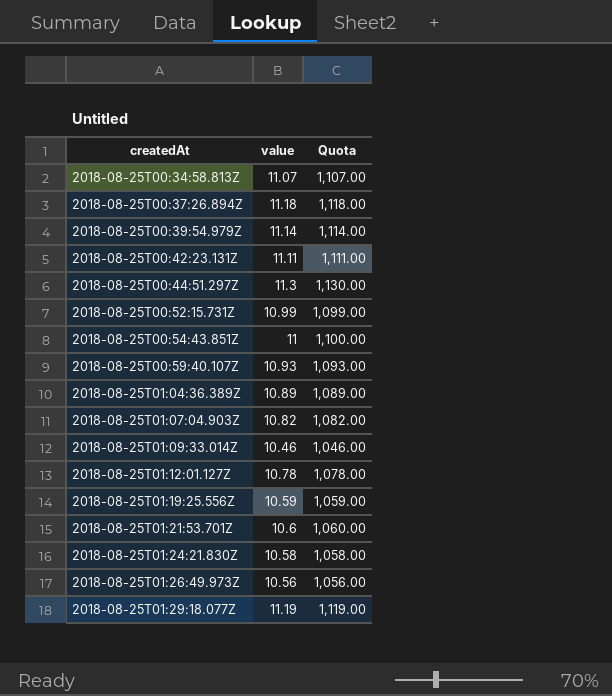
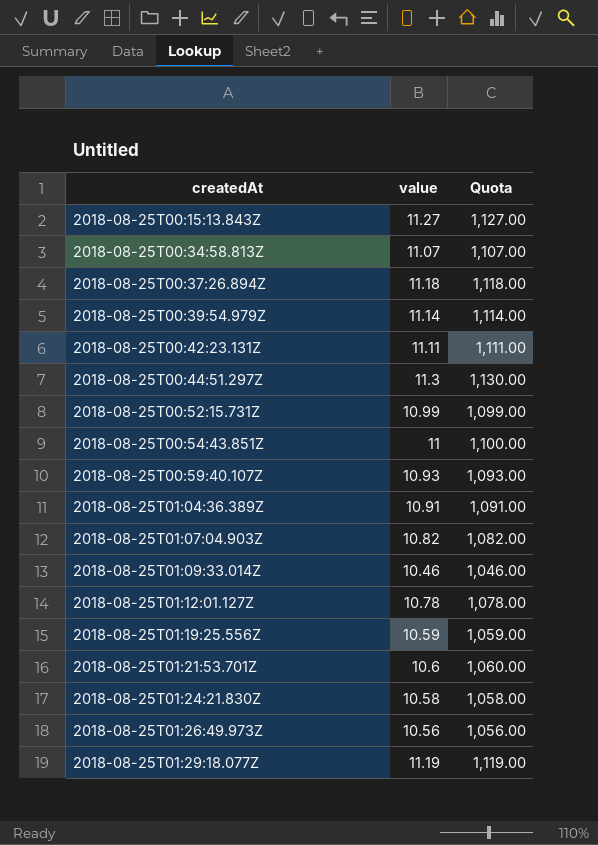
row 2018-08-25T00:15:13.843Z: none -> 11.27 | 1,127.00
2018-08-25T01:04:36.389Z | value: 10.89 -> 10.91
2018-08-25T01:04:36.389Z | Quota: 1,089.00 -> 1,091.00

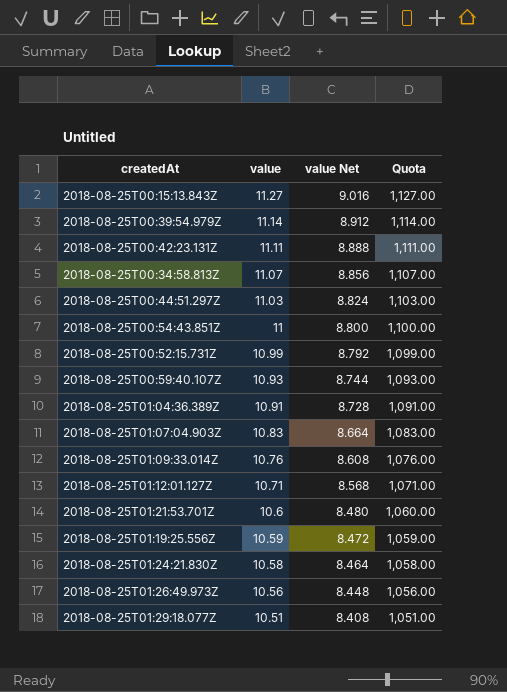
row order: createdAt ascending -> value descending
column value Net | formula: none -> [value] * 0.8
row 2018-08-25T00:37:26.894Z: 11.18 | 1,118.00 -> none
2018-08-25T00:44:51.297Z | value: 11.3 -> 11.03
2018-08-25T00:44:51.297Z | Quota: 1,130.00 -> 1,103.00
2018-08-25T01:07:04.903Z | value: 10.82 -> 10.83
2018-08-25T01:07:04.903Z | Quota: 1,082.00 -> 1,083.00
2018-08-25T01:09:33.014Z | value: 10.46 -> 10.76
2018-08-25T01:09:33.014Z | Quota: 1,046.00 -> 1,076.00
2018-08-25T01:12:01.127Z | value: 10.78 -> 10.71
2018-08-25T01:12:01.127Z | Quota: 1,078.00 -> 1,071.00
2018-08-25T01:29:18.077Z | value: 11.19 -> 10.51
2018-08-25T01:29:18.077Z | Quota: 1,119.00 -> 1,051.00

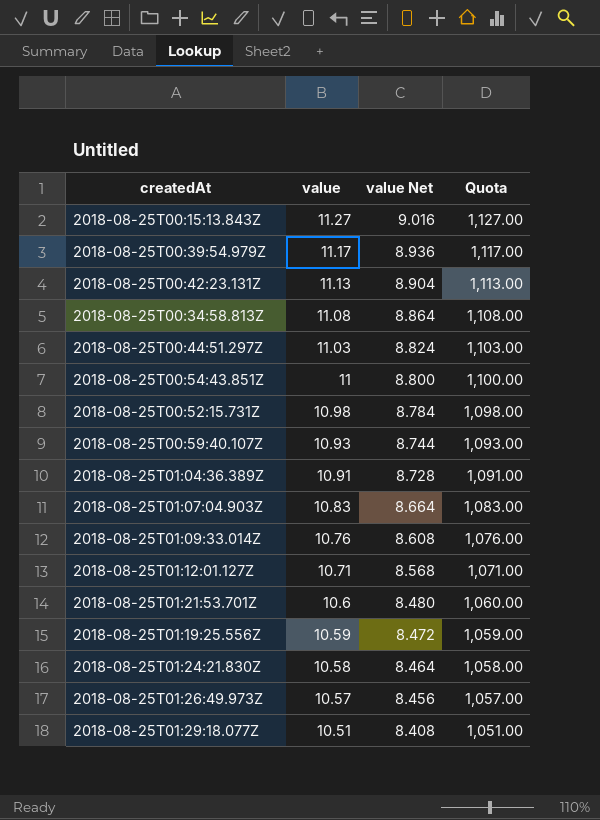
2018-08-25T00:39:54.979Z | value: 11.14 -> 11.17
2018-08-25T00:39:54.979Z | value Net: 8.912 -> 8.936
2018-08-25T00:39:54.979Z | Quota: 1,114.00 -> 1,117.00
2018-08-25T00:42:23.131Z | value: 11.11 -> 11.13
2018-08-25T00:42:23.131Z | value Net: 8.888 -> 8.904
2018-08-25T00:42:23.131Z | Quota: 1,111.00 -> 1,113.00
2018-08-25T00:34:58.813Z | value: 11.07 -> 11.08
2018-08-25T00:34:58.813Z | value Net: 8.856 -> 8.864
2018-08-25T00:34:58.813Z | Quota: 1,107.00 -> 1,108.00
2018-08-25T00:52:15.731Z | value: 10.99 -> 10.98
2018-08-25T00:52:15.731Z | value Net: 8.792 -> 8.784
2018-08-25T00:52:15.731Z | Quota: 1,099.00 -> 1,098.00
2018-08-25T01:26:49.973Z | value: 10.56 -> 10.57
2018-08-25T01:26:49.973Z | value Net: 8.448 -> 8.456
2018-08-25T01:26:49.973Z | Quota: 1,056.00 -> 1,057.00

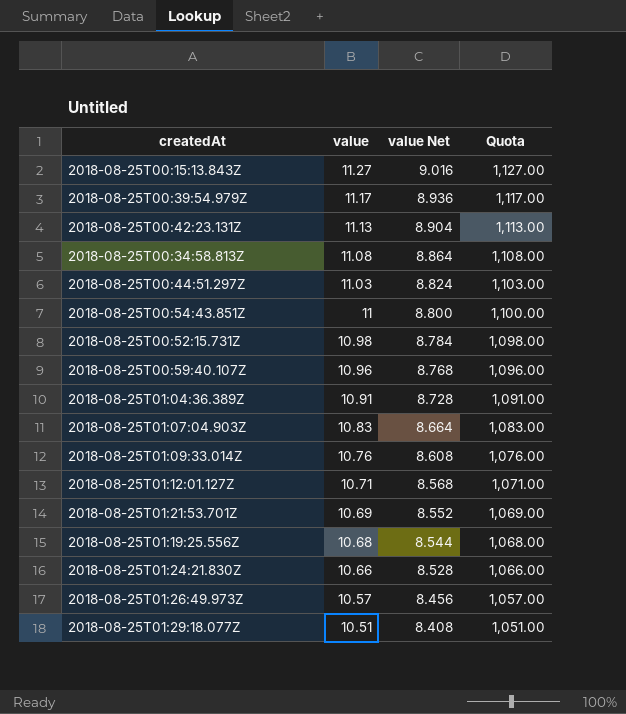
2018-08-25T00:59:40.107Z | value: 10.93 -> 10.96
2018-08-25T00:59:40.107Z | value Net: 8.744 -> 8.768
2018-08-25T00:59:40.107Z | Quota: 1,093.00 -> 1,096.00
2018-08-25T01:21:53.701Z | value: 10.6 -> 10.69
2018-08-25T01:21:53.701Z | value Net: 8.480 -> 8.552
2018-08-25T01:21:53.701Z | Quota: 1,060.00 -> 1,069.00
2018-08-25T01:19:25.556Z | value: 10.59 -> 10.68
2018-08-25T01:19:25.556Z | value Net: 8.472 -> 8.544
2018-08-25T01:19:25.556Z | Quota: 1,059.00 -> 1,068.00
2018-08-25T01:24:21.830Z | value: 10.58 -> 10.66
2018-08-25T01:24:21.830Z | value Net: 8.464 -> 8.528
2018-08-25T01:24:21.830Z | Quota: 1,058.00 -> 1,066.00

